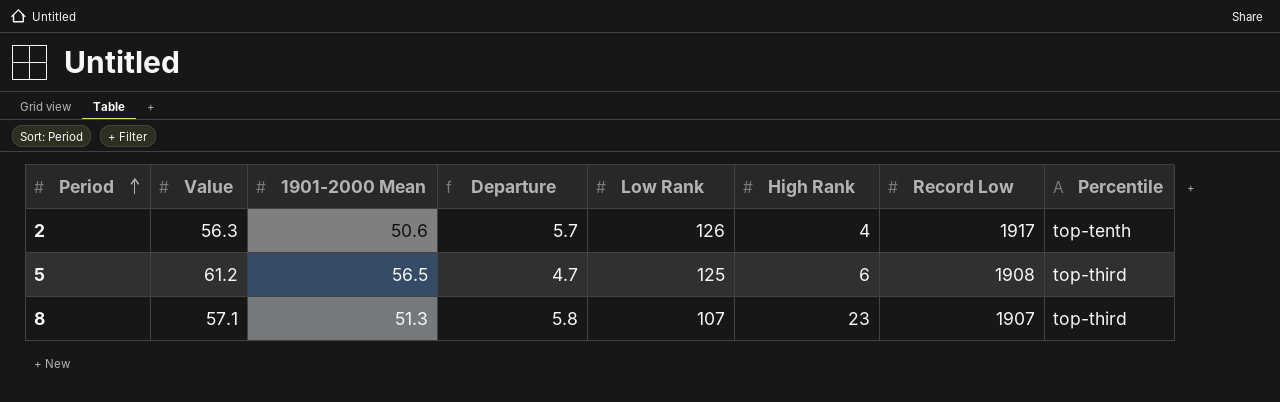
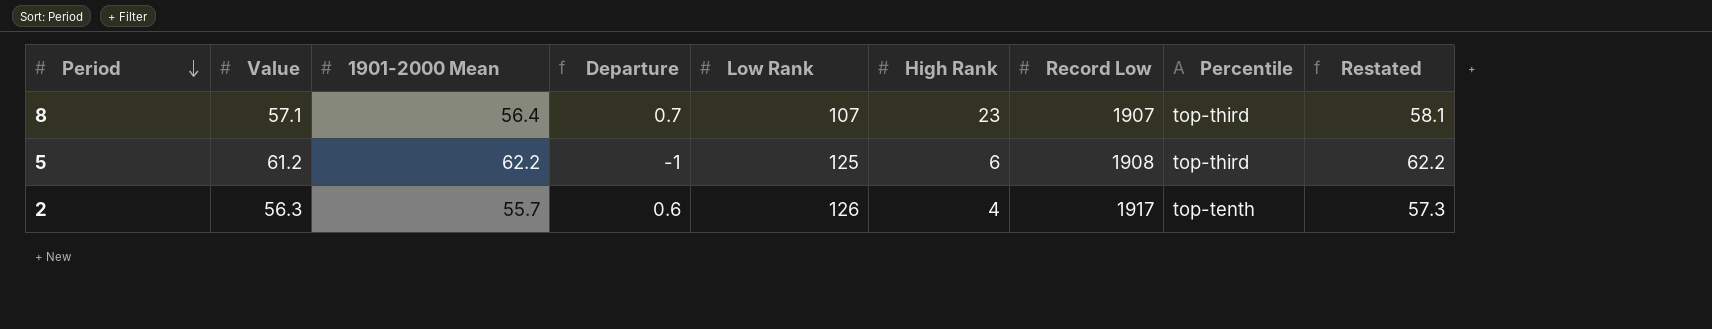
row order: Period ascending -> Period descending
column Restated | formula: none -> [Value] + 1
8 | 1901-2000 Mean: 51.3 -> 56.4
8 | Departure: 5.8 -> 0.7
5 | 1901-2000 Mean: 56.5 -> 62.2
5 | Departure: 4.7 -> -1
2 | 1901-2000 Mean: 50.6 -> 55.7
2 | Departure: 5.7 -> 0.6

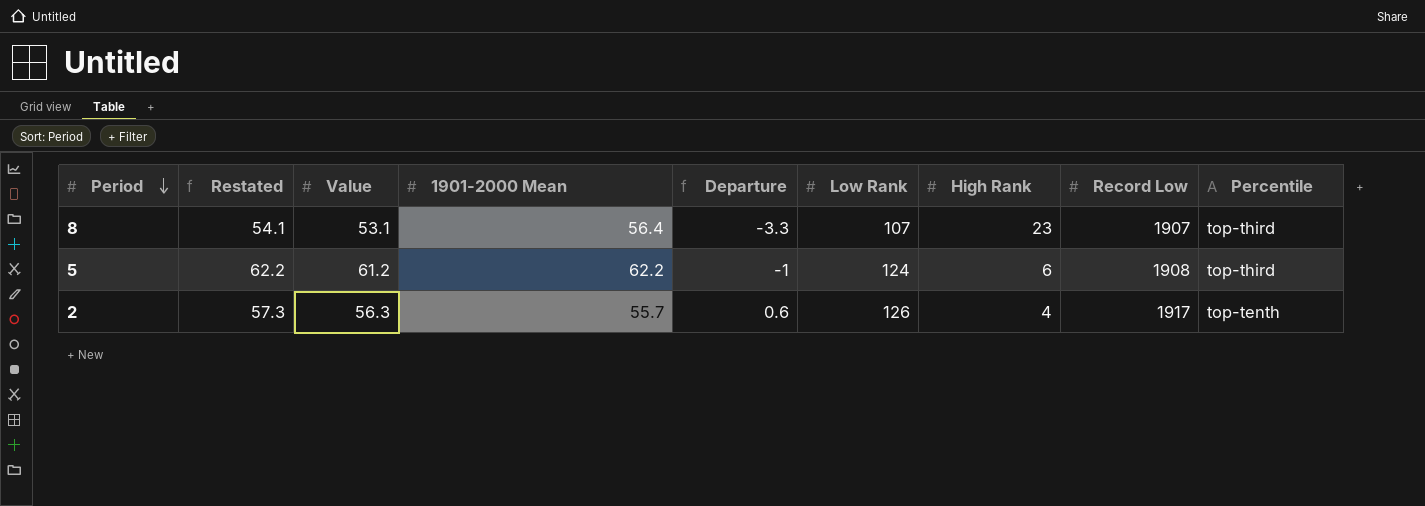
column Restated | position: 9 -> 2
8 | Restated: 58.1 -> 54.1
8 | Value: 57.1 -> 53.1
8 | Departure: 0.7 -> -3.3
5 | Low Rank: 125 -> 124

